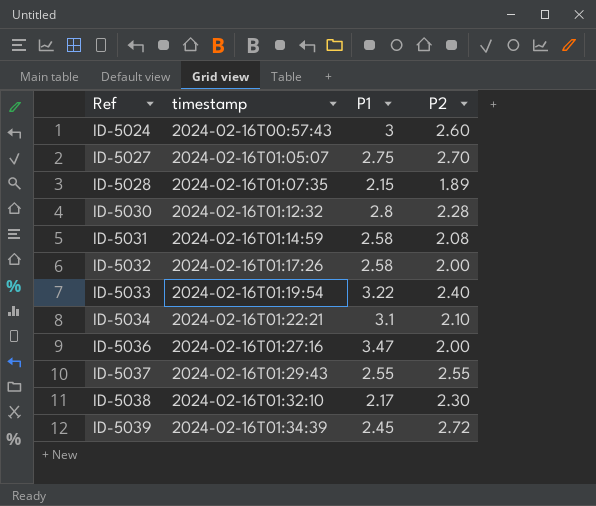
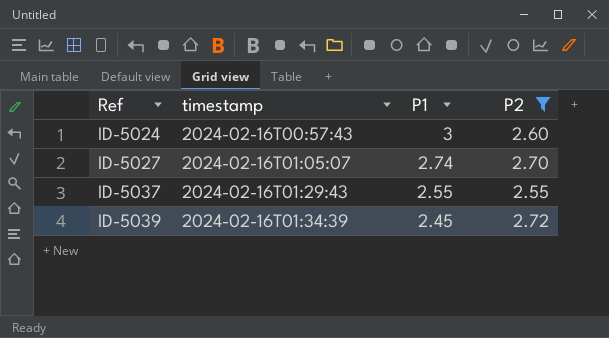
filter: none -> P2 >= 2.55
ID-5027 | P1: 2.75 -> 2.74

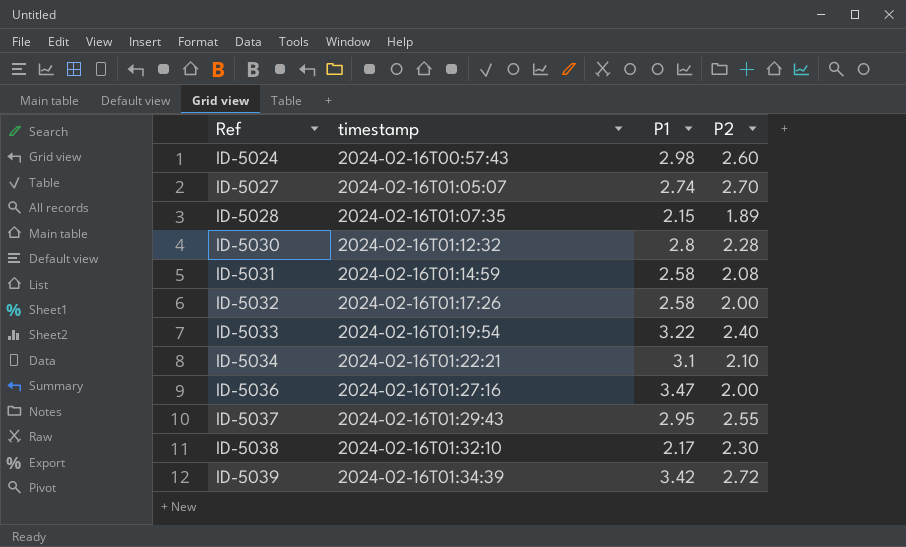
filter: P2 >= 2.55 -> none
ID-5024 | P1: 3 -> 2.98
ID-5037 | P1: 2.55 -> 2.95
ID-5039 | P1: 2.45 -> 3.42

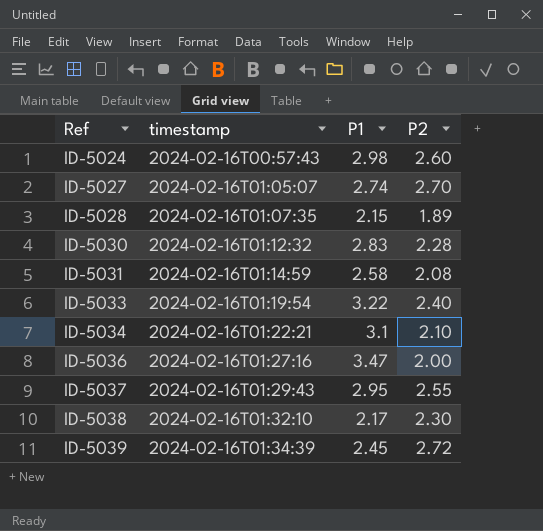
row ID-5032: 2024-02-16T01:17:26 | 2.58 | 2.00 -> none
ID-5030 | P1: 2.8 -> 2.83
ID-5039 | P1: 3.42 -> 2.45

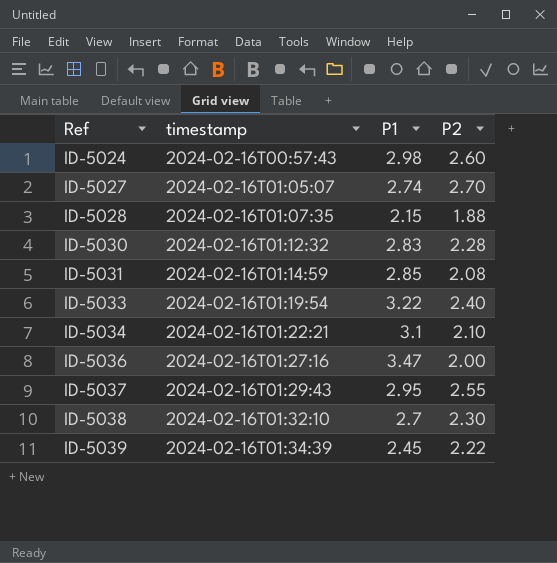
ID-5028 | P2: 1.89 -> 1.88
ID-5031 | P1: 2.58 -> 2.85
ID-5038 | P1: 2.17 -> 2.7
ID-5039 | P2: 2.72 -> 2.22

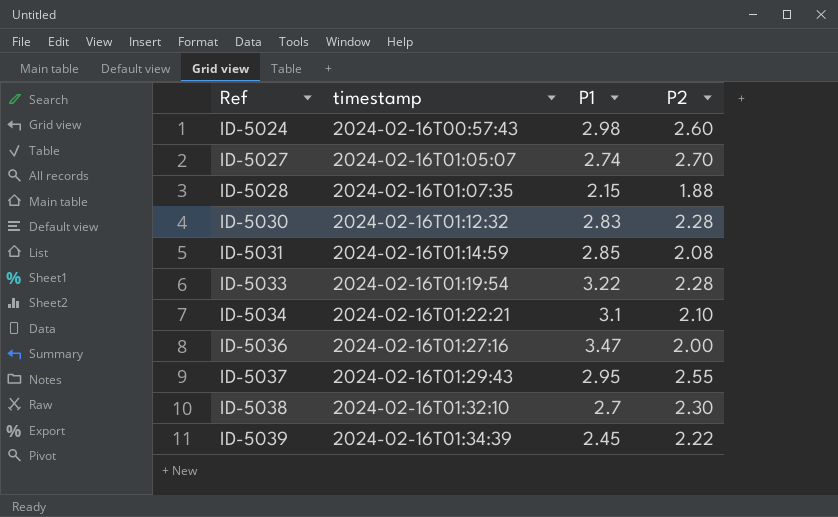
ID-5033 | P2: 2.40 -> 2.28

